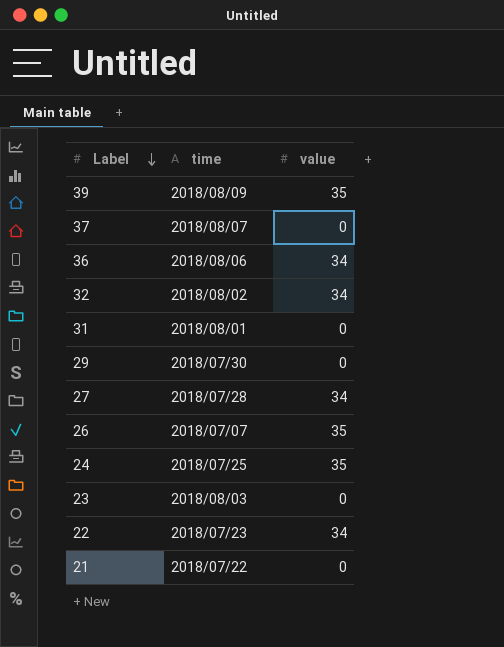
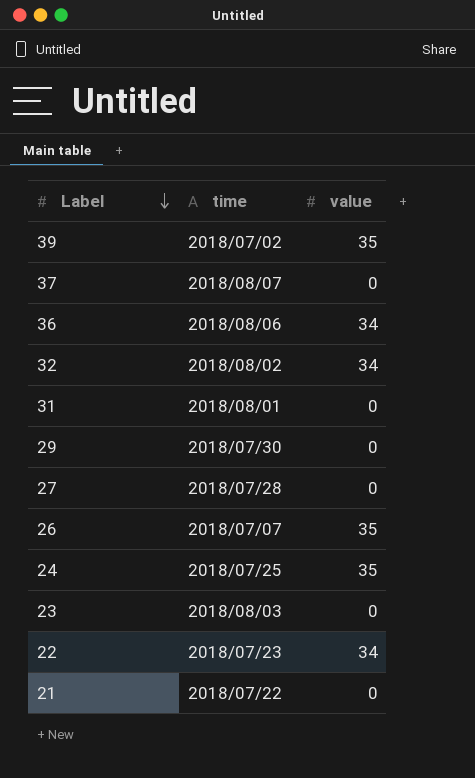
39 | time: 2018/08/09 -> 2018/07/02
27 | value: 34 -> 0

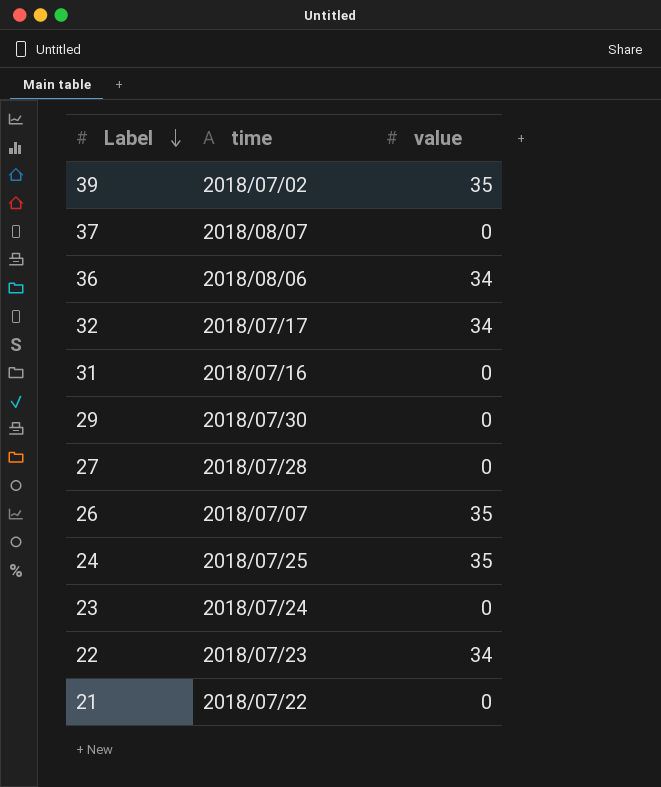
32 | time: 2018/08/02 -> 2018/07/17
31 | time: 2018/08/01 -> 2018/07/16
23 | time: 2018/08/03 -> 2018/07/24

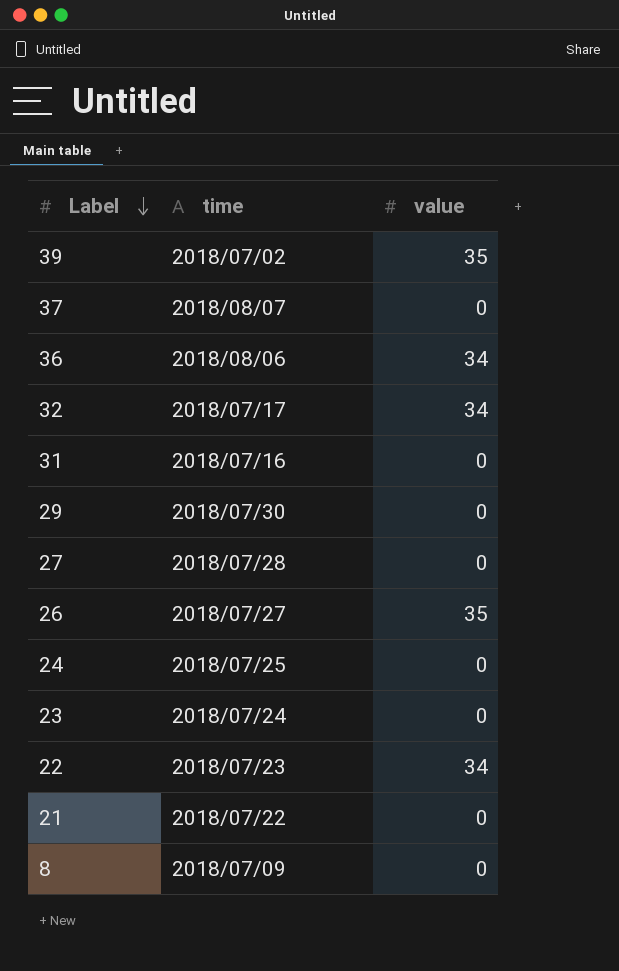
26 | time: 2018/07/07 -> 2018/07/27
24 | value: 35 -> 0
row 8: none -> 2018/07/09 | 0

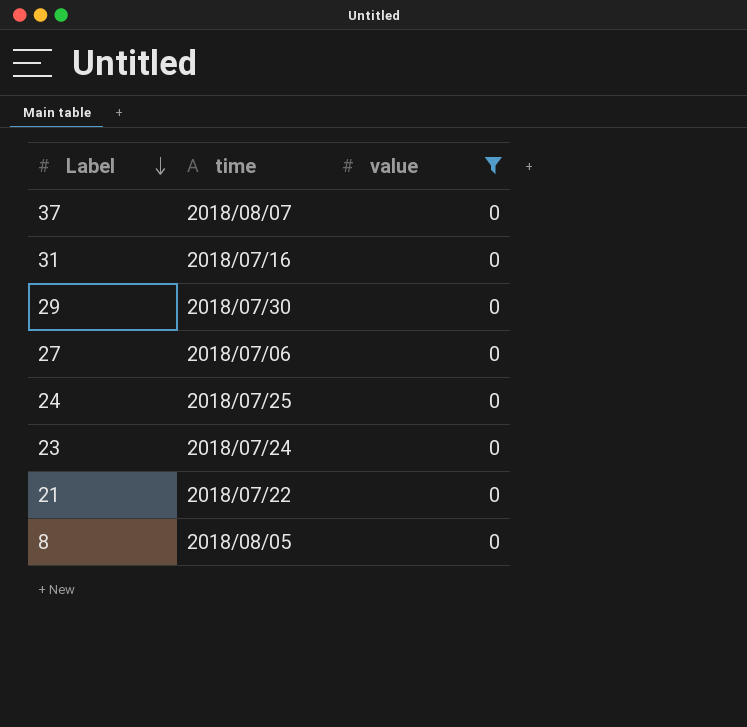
filter: none -> value = 0
27 | time: 2018/07/28 -> 2018/07/06
8 | time: 2018/07/09 -> 2018/08/05

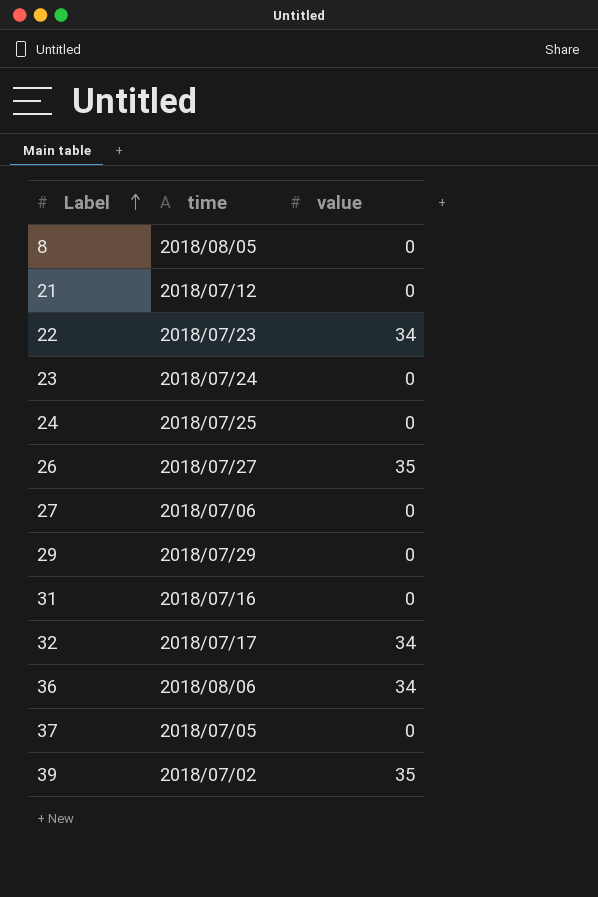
filter: value = 0 -> none
row order: Label descending -> Label ascending
21 | time: 2018/07/22 -> 2018/07/12
29 | time: 2018/07/30 -> 2018/07/29
37 | time: 2018/08/07 -> 2018/07/05

